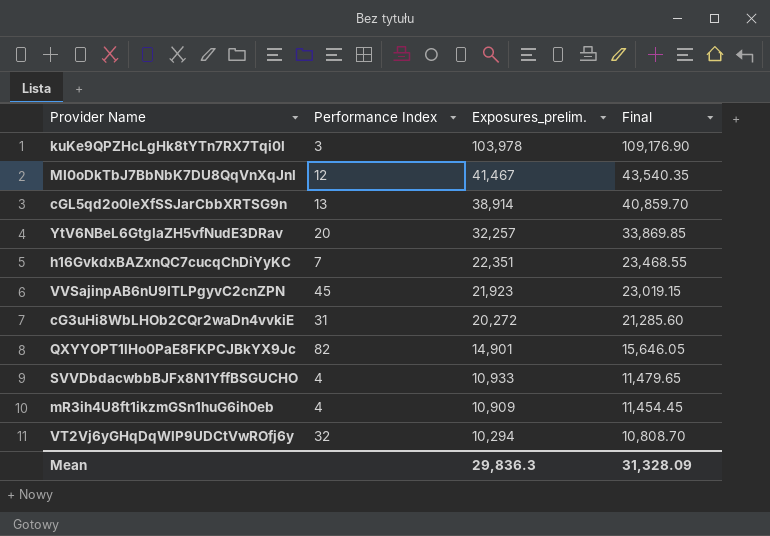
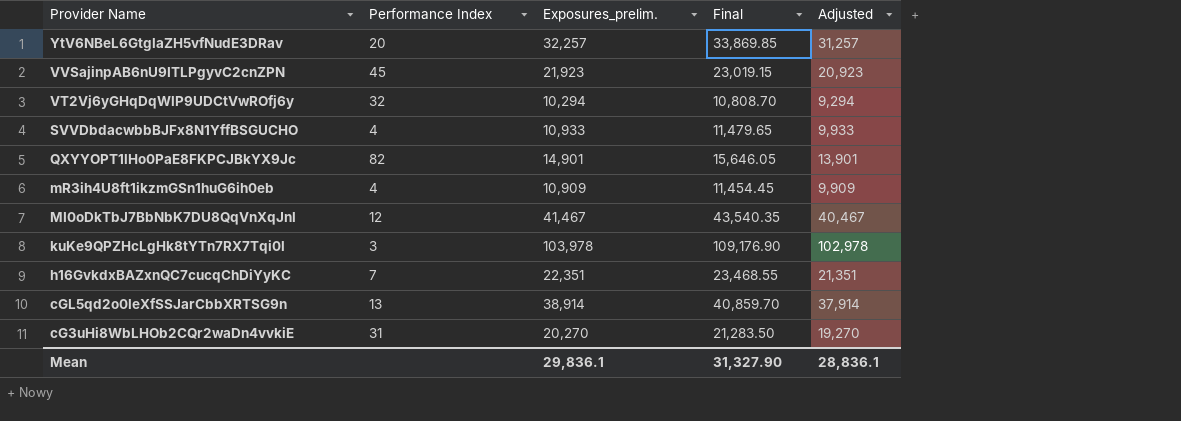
row order: Exposures_prelim. descending -> Provider Name descending
column Adjusted | formula: none -> [Exposures_prelim.] - 1000
cG3uHi8WbLHOb2CQr2waDn4vvkiE | Exposures_prelim.: 20,272 -> 20,270
cG3uHi8WbLHOb2CQr2waDn4vvkiE | Final: 21,285.60 -> 21,283.50
Mean | Exposures_prelim.: 29,836.3 -> 29,836.1
Mean | Final: 31,328.09 -> 31,327.90

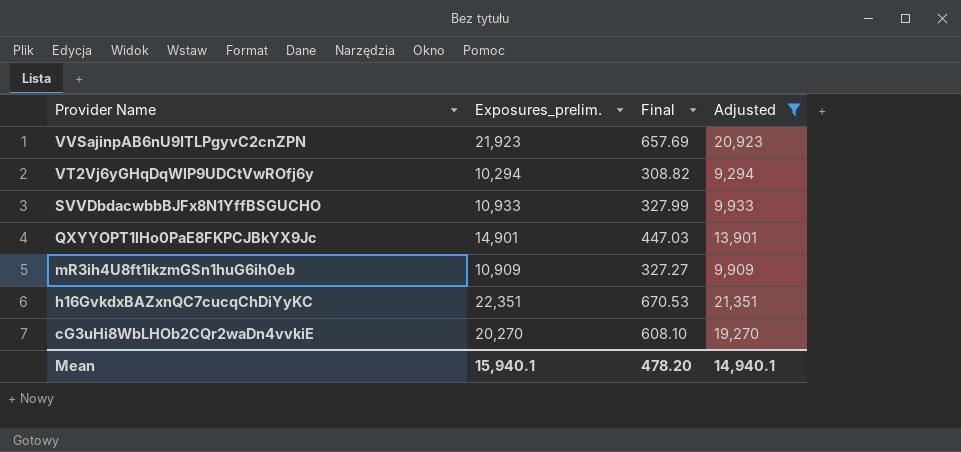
filter: none -> Adjusted <= 21,351
column Performance Index | position: 2 -> none
column Final | formula: [Exposures_prelim.] * 1.05 -> [Exposures_prelim.] * 0.03
Mean | Exposures_prelim.: 29,836.1 -> 15,940.1
Mean | Final: 31,327.90 -> 478.20
Mean | Adjusted: 28,836.1 -> 14,940.1

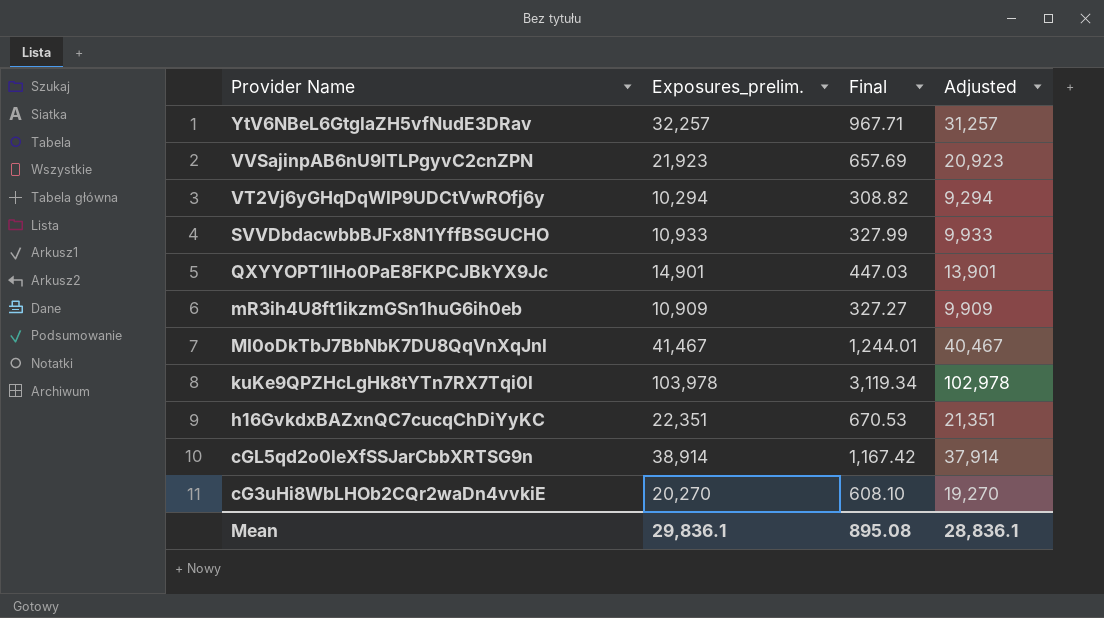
filter: Adjusted <= 21,351 -> none
Mean | Exposures_prelim.: 15,940.1 -> 29,836.1
Mean | Final: 478.20 -> 895.08
Mean | Adjusted: 14,940.1 -> 28,836.1

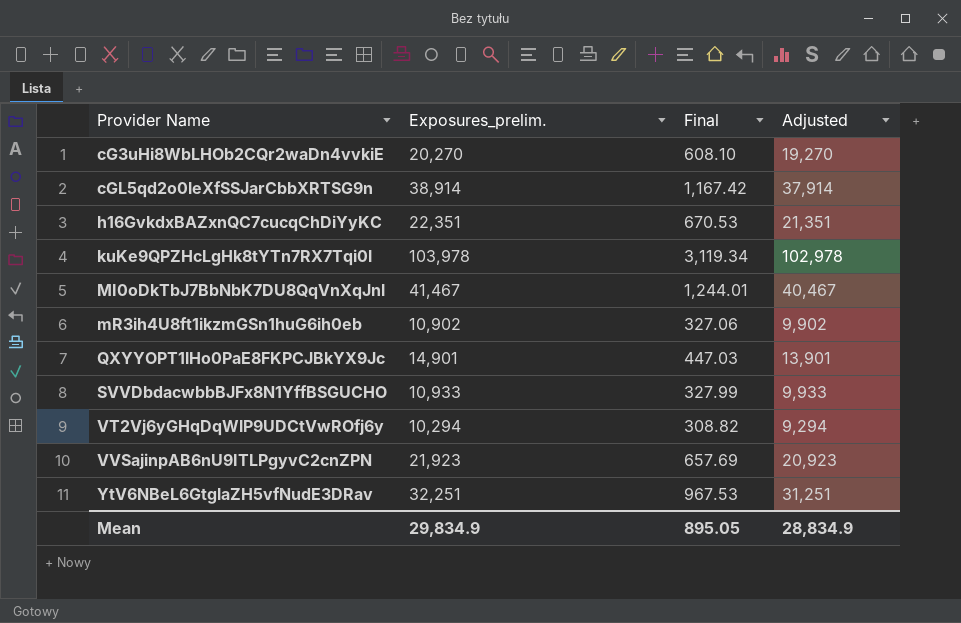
row order: Provider Name descending -> Provider Name ascending
mR3ih4U8ft1ikzmGSn1huG6ih0eb | Exposures_prelim.: 10,909 -> 10,902
mR3ih4U8ft1ikzmGSn1huG6ih0eb | Final: 327.27 -> 327.06
mR3ih4U8ft1ikzmGSn1huG6ih0eb | Adjusted: 9,909 -> 9,902
YtV6NBeL6GtglaZH5vfNudE3DRav | Exposures_prelim.: 32,257 -> 32,251
YtV6NBeL6GtglaZH5vfNudE3DRav | Final: 967.71 -> 967.53
YtV6NBeL6GtglaZH5vfNudE3DRav | Adjusted: 31,257 -> 31,251
Mean | Exposures_prelim.: 29,836.1 -> 29,834.9
Mean | Final: 895.08 -> 895.05
Mean | Adjusted: 28,836.1 -> 28,834.9

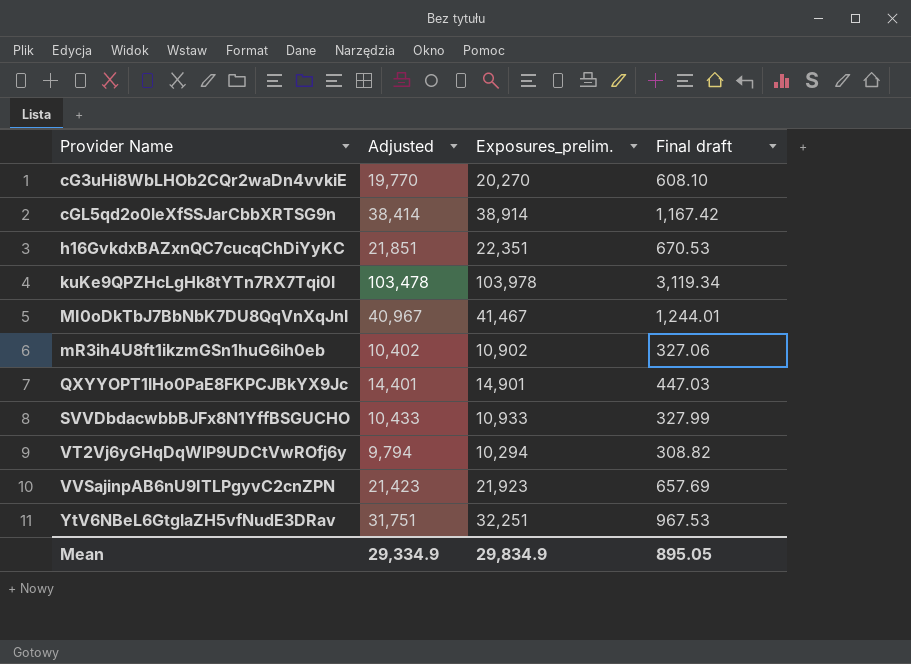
column Adjusted | formula: [Exposures_prelim.] - 1000 -> [Exposures_prelim.] - 500
column Adjusted | position: 4 -> 2
column name: Final -> Final draft
Mean | Adjusted: 28,834.9 -> 29,334.9

